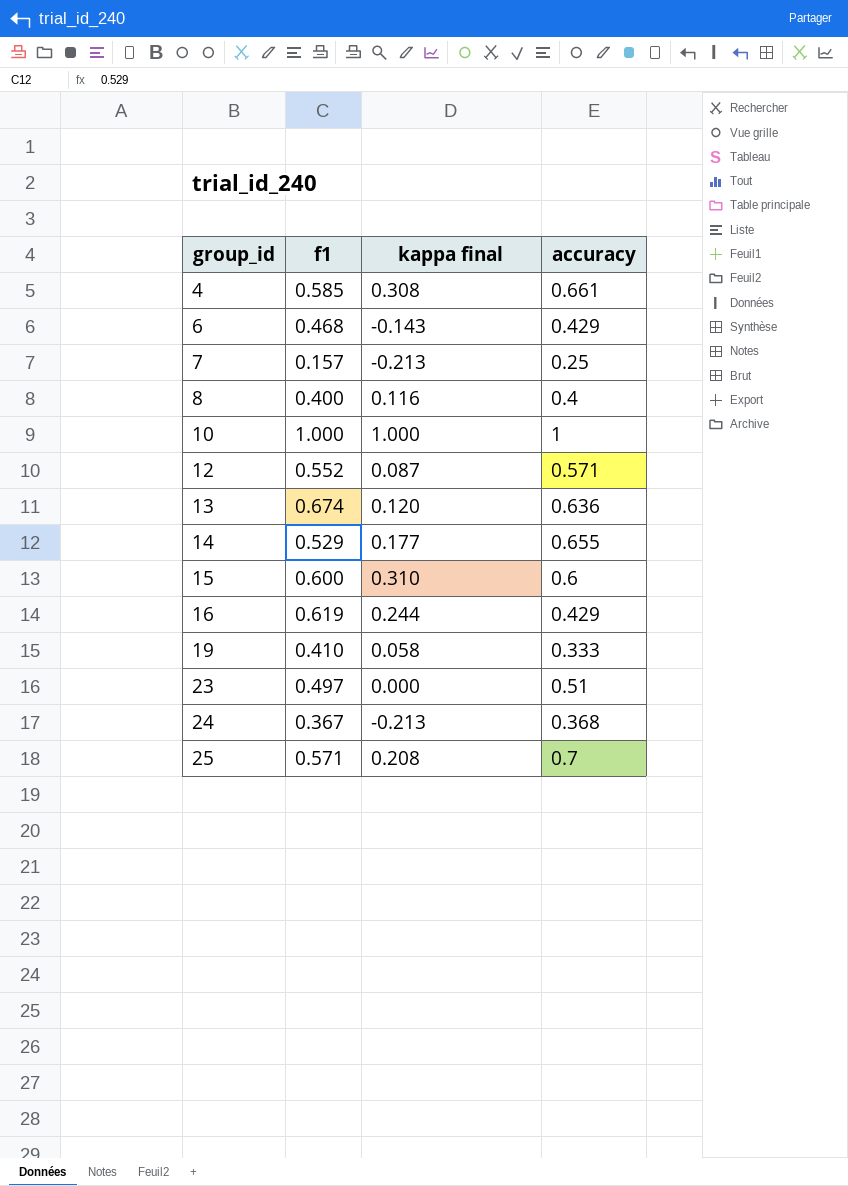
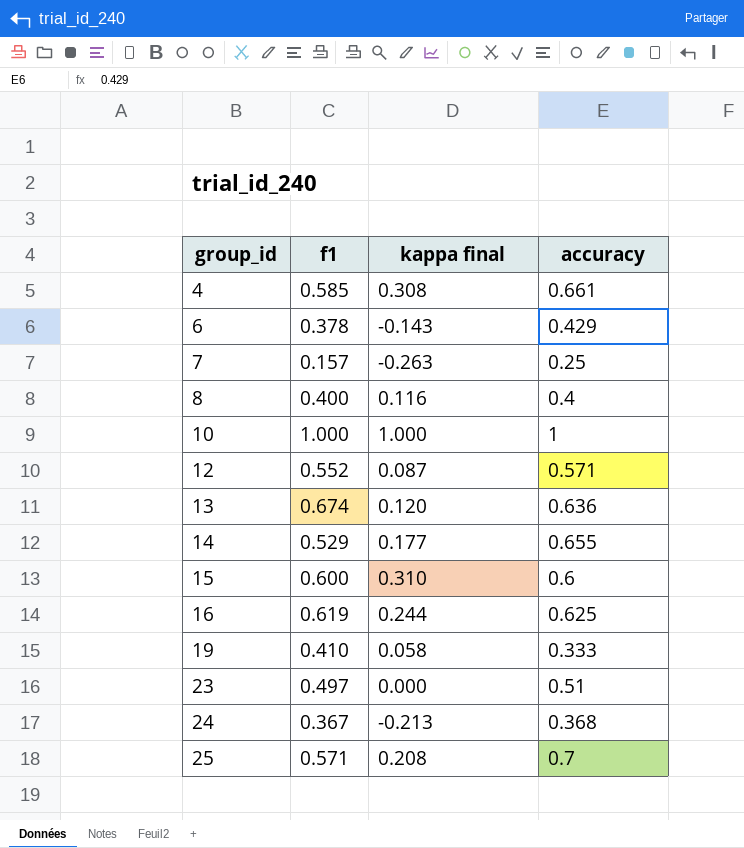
6 | f1: 0.468 -> 0.378
7 | kappa final: -0.213 -> -0.263
16 | accuracy: 0.429 -> 0.625

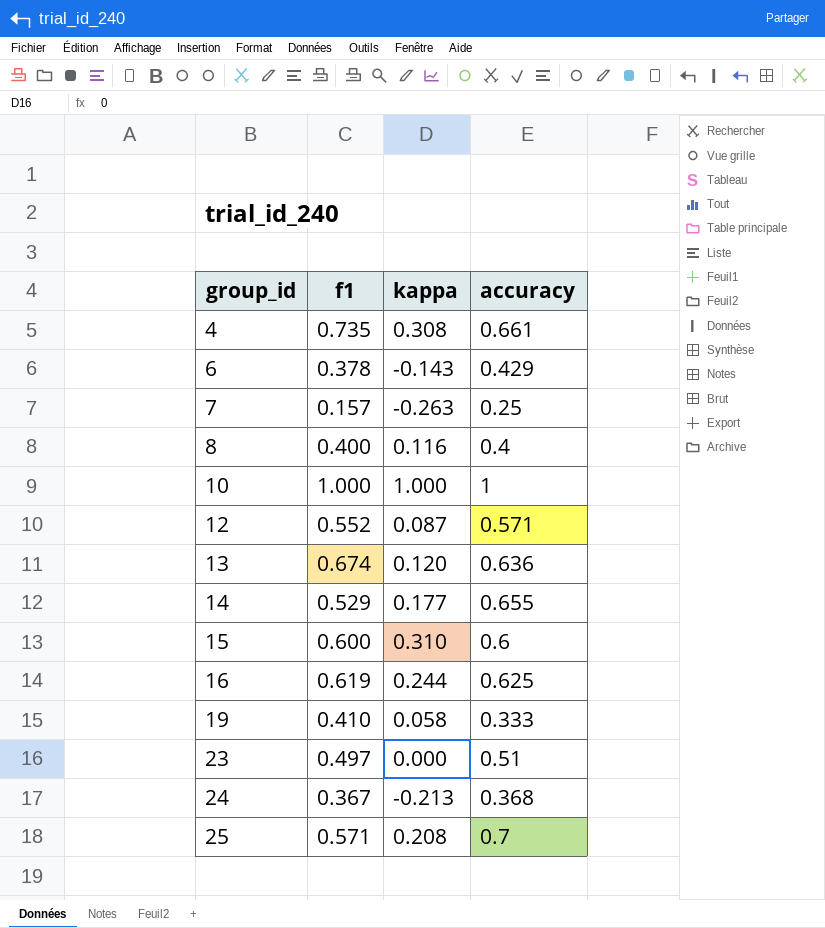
column name: kappa final -> kappa
4 | f1: 0.585 -> 0.735

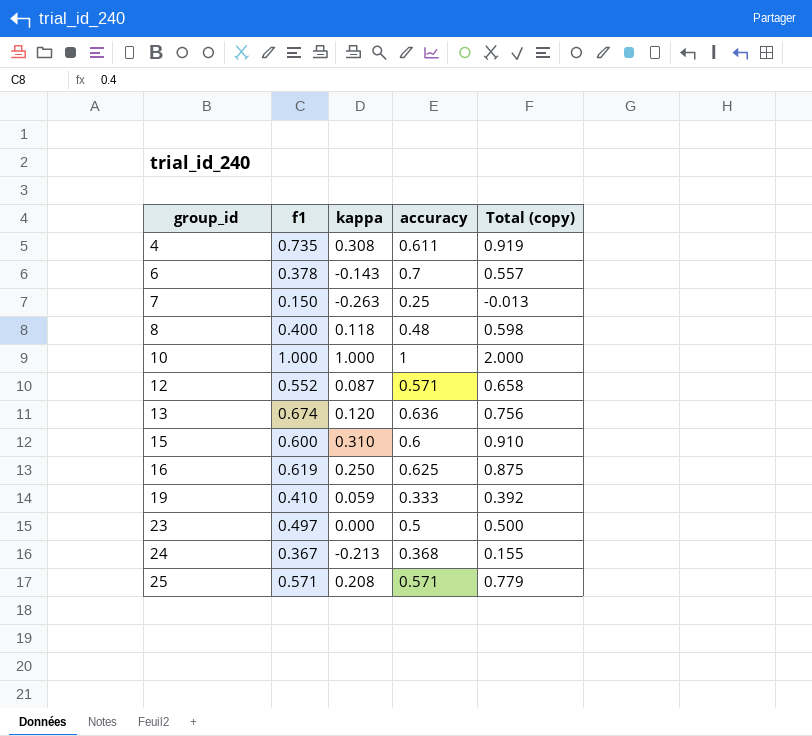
column Total (copy) | formula: none -> [kappa] + [accuracy]
row 14: 0.529 | 0.177 | 0.655 -> none
4 | accuracy: 0.661 -> 0.611
6 | accuracy: 0.429 -> 0.7
7 | f1: 0.157 -> 0.150
8 | kappa: 0.116 -> 0.118
8 | accuracy: 0.4 -> 0.48
16 | kappa: 0.244 -> 0.250
19 | kappa: 0.058 -> 0.059
23 | accuracy: 0.51 -> 0.5
25 | accuracy: 0.7 -> 0.571

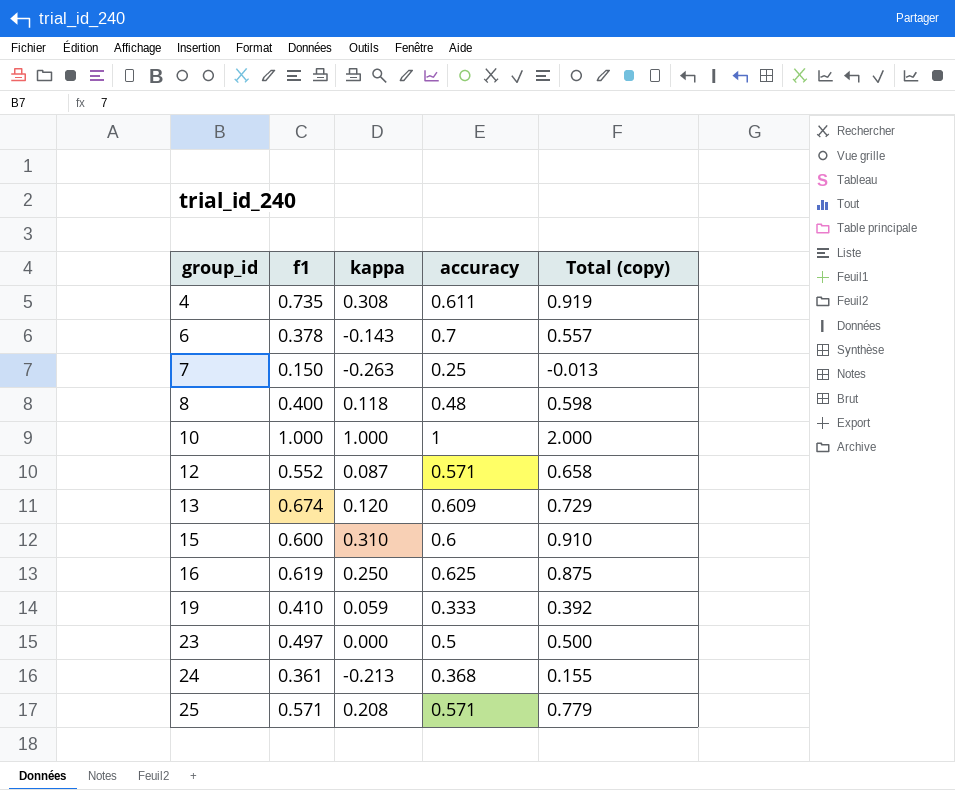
13 | accuracy: 0.636 -> 0.609
13 | Total (copy): 0.756 -> 0.729
24 | f1: 0.367 -> 0.361

